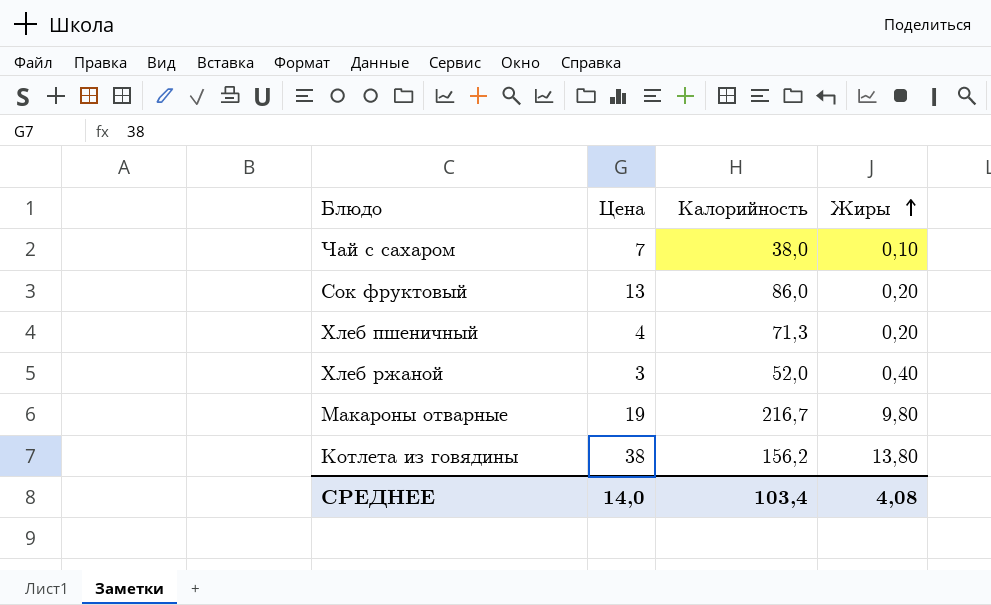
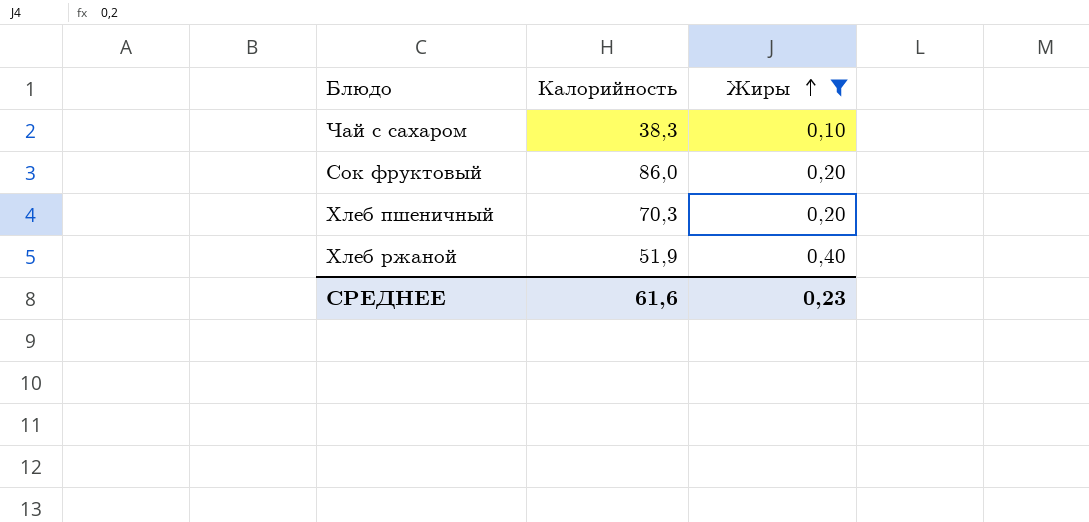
filter: none -> Жиры <= 0,40
column Цена | position: 2 -> none
Чай с сахаром | Калорийность: 38,0 -> 38,3
Хлеб пшеничный | Калорийность: 71,3 -> 70,3
Хлеб ржаной | Калорийность: 52,0 -> 51,9
СРЕДНЕЕ | Калорийность: 103,4 -> 61,6
СРЕДНЕЕ | Жиры: 4,08 -> 0,23

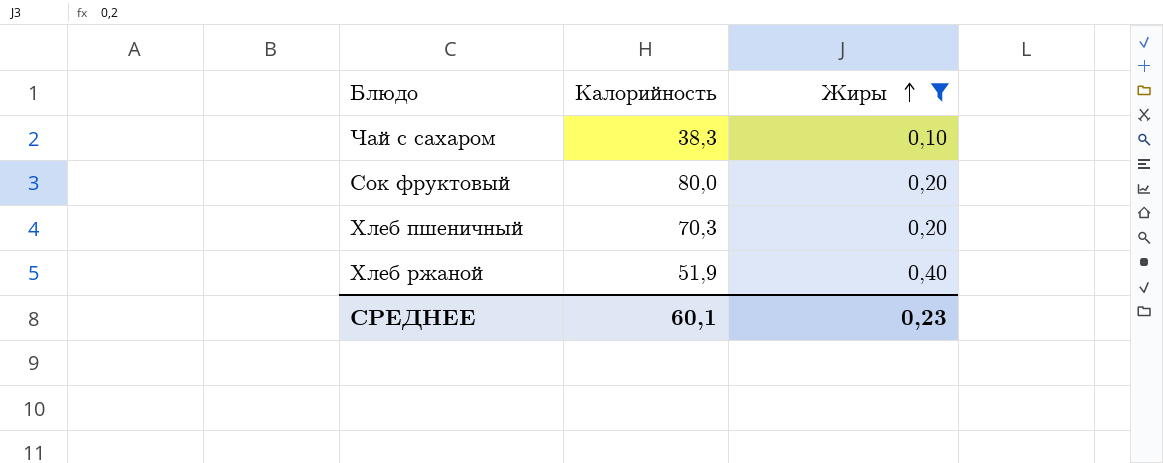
Сок фруктовый | Калорийность: 86,0 -> 80,0
СРЕДНЕЕ | Калорийность: 61,6 -> 60,1

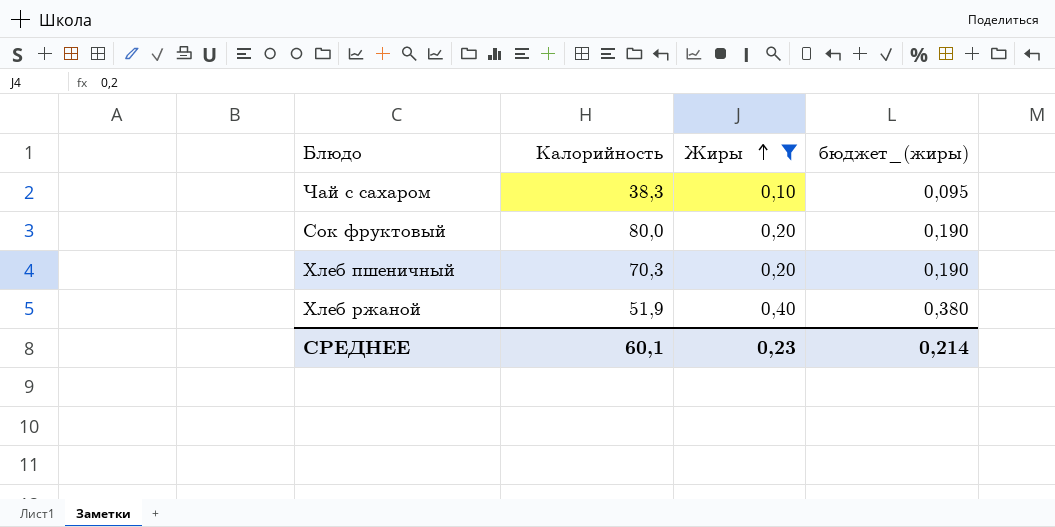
column бюджет_(жиры) | formula: none -> [Жиры] * 0,95

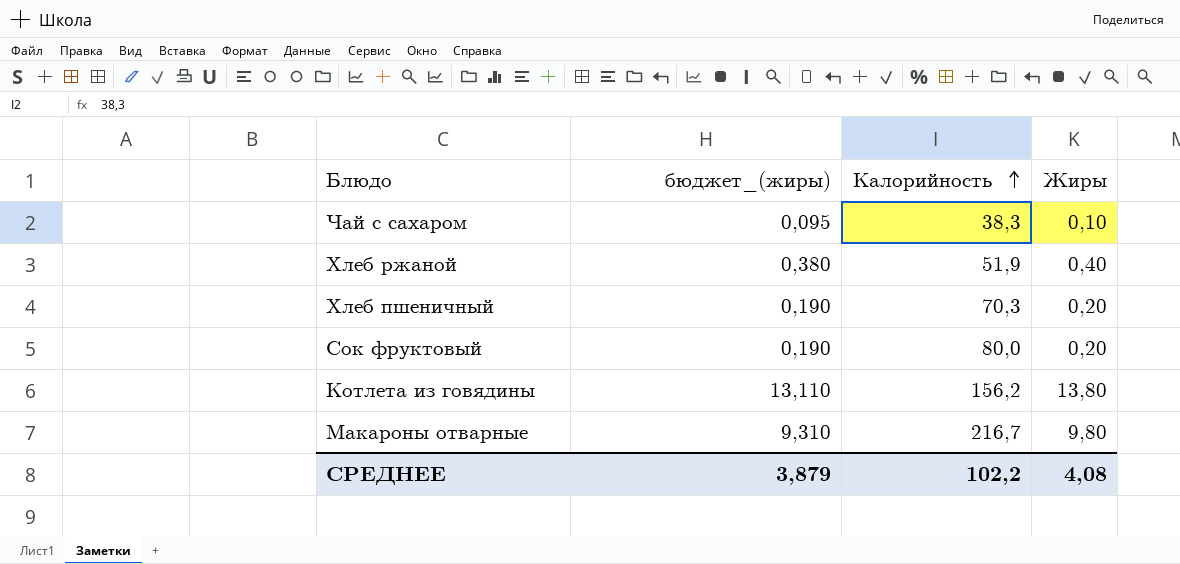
filter: Жиры <= 0,40 -> none
row order: Жиры ascending -> Калорийность ascending
column бюджет_(жиры) | position: 4 -> 2
СРЕДНЕЕ | бюджет_(жиры): 0,214 -> 3,879
СРЕДНЕЕ | Калорийность: 60,1 -> 102,2
СРЕДНЕЕ | Жиры: 0,23 -> 4,08

